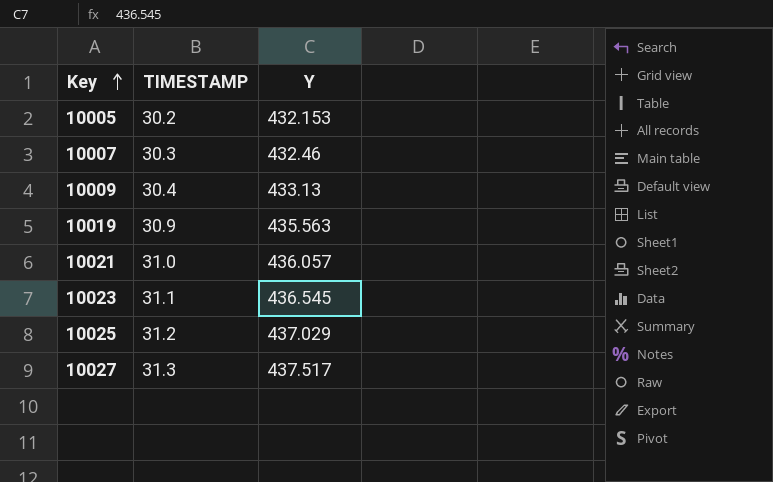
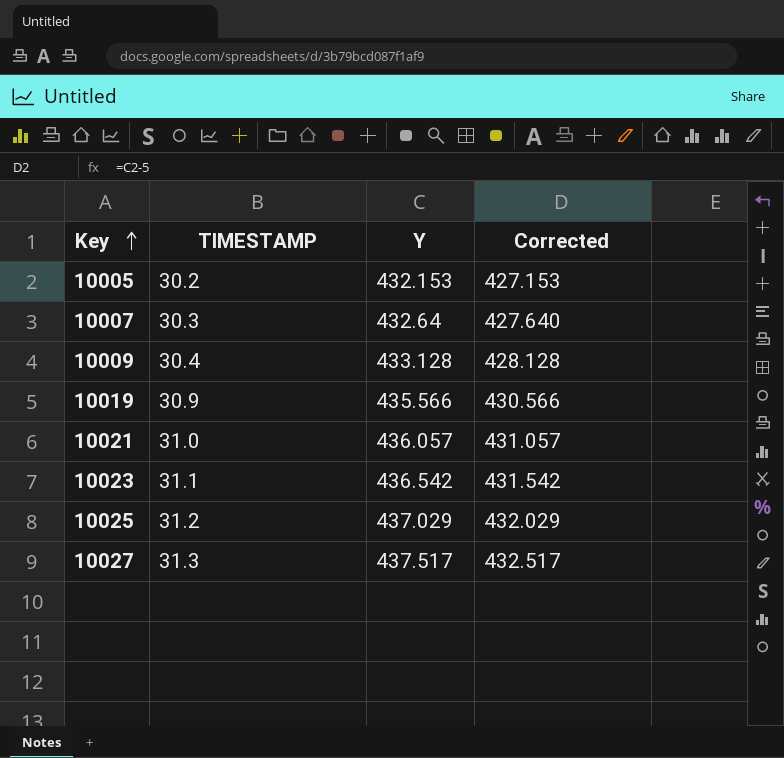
column Corrected | formula: none -> [Y] - 5
10007 | Y: 432.46 -> 432.64
10009 | Y: 433.13 -> 433.128
10019 | Y: 435.563 -> 435.566
10023 | Y: 436.545 -> 436.542

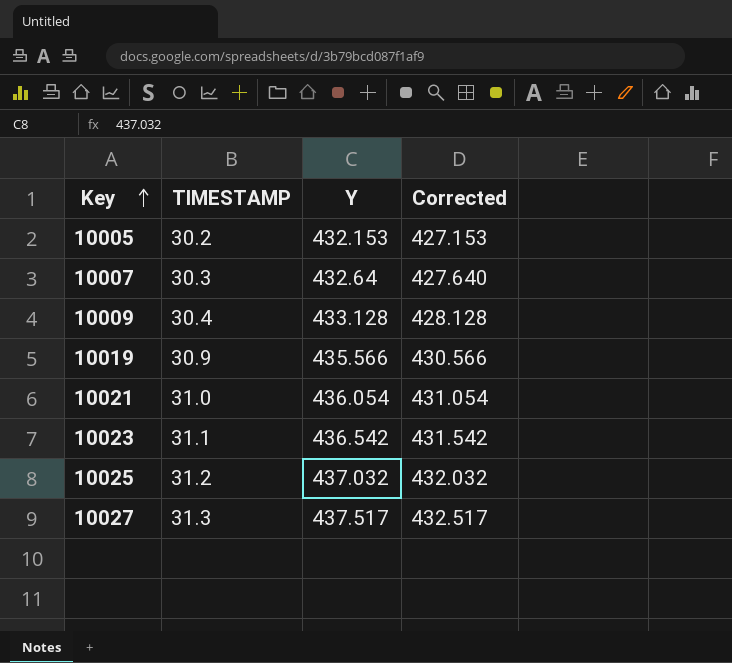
10021 | Y: 436.057 -> 436.054
10021 | Corrected: 431.057 -> 431.054
10025 | Y: 437.029 -> 437.032
10025 | Corrected: 432.029 -> 432.032

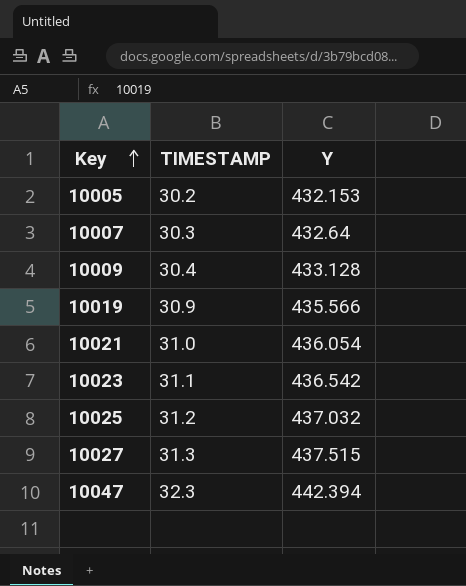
column Corrected | formula: [Y] - 5 -> none
10027 | Y: 437.517 -> 437.515
row 10047: none -> 32.3 | 442.394

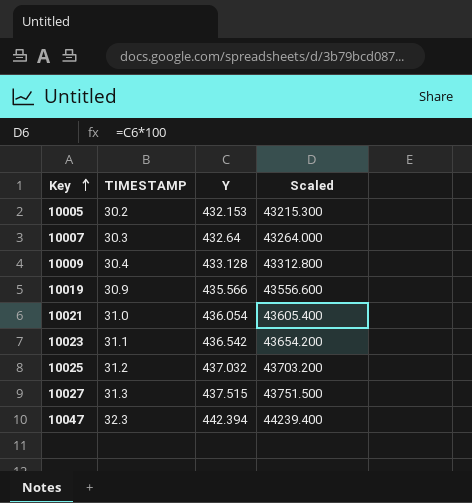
column Scaled | formula: none -> [Y] * 100

